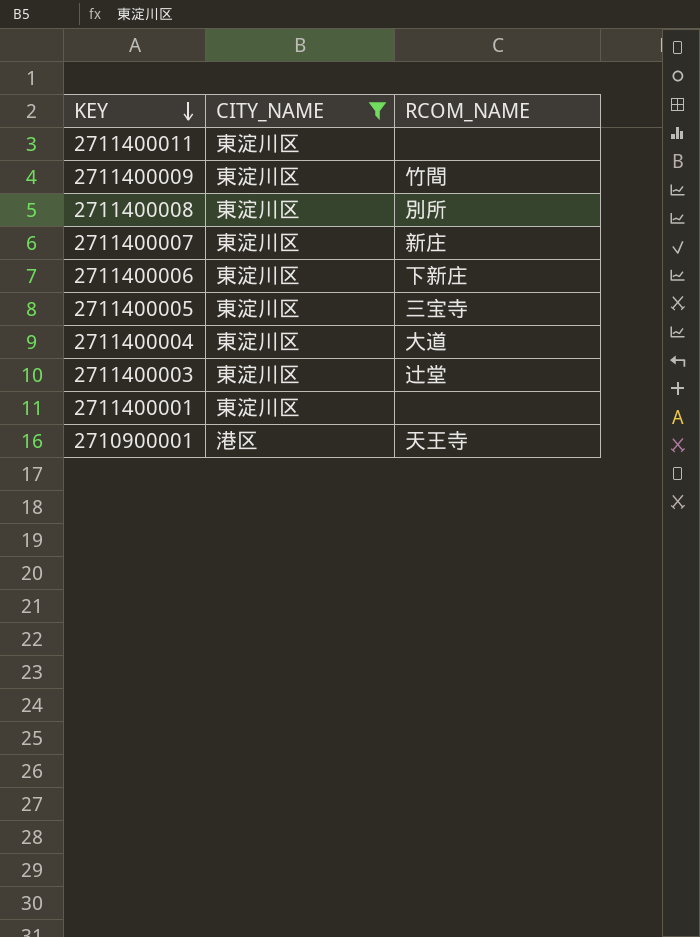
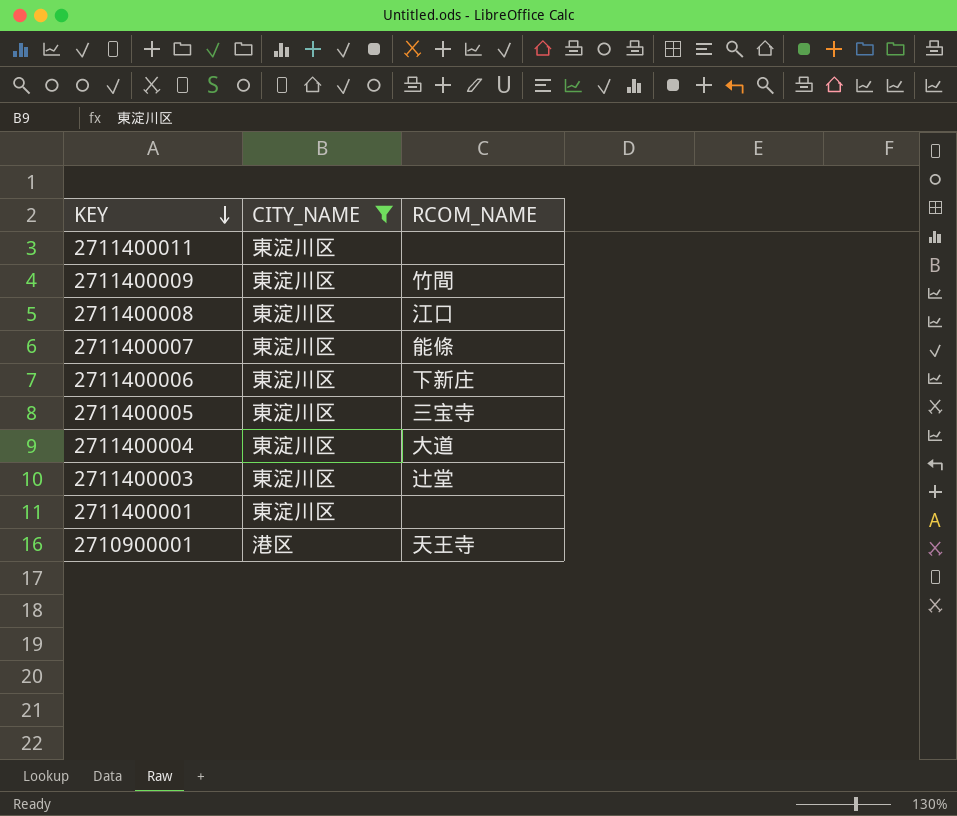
2711400008 | RCOM_NAME: 別所 -> 江口
2711400007 | RCOM_NAME: 新庄 -> 能條

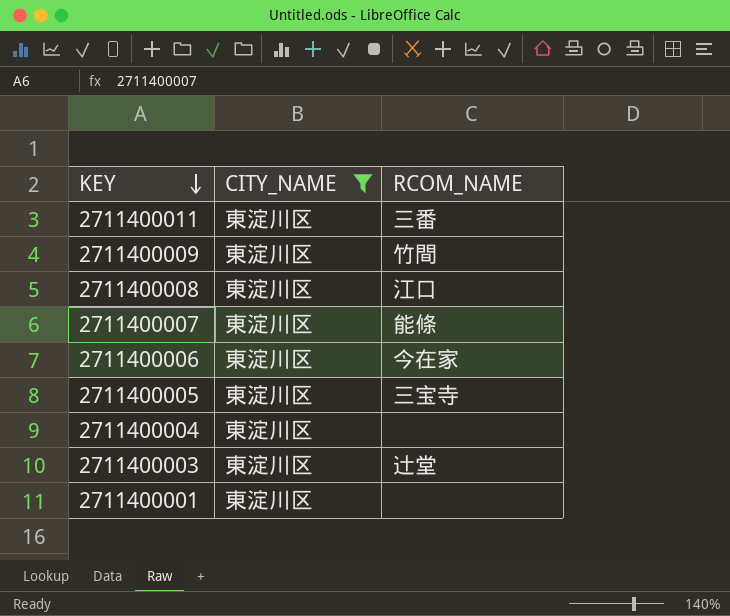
row 2710900001: 港区 | 天王寺 -> none
2711400011 | RCOM_NAME: none -> 三番
2711400006 | RCOM_NAME: 下新庄 -> 今在家
2711400004 | RCOM_NAME: 大道 -> none

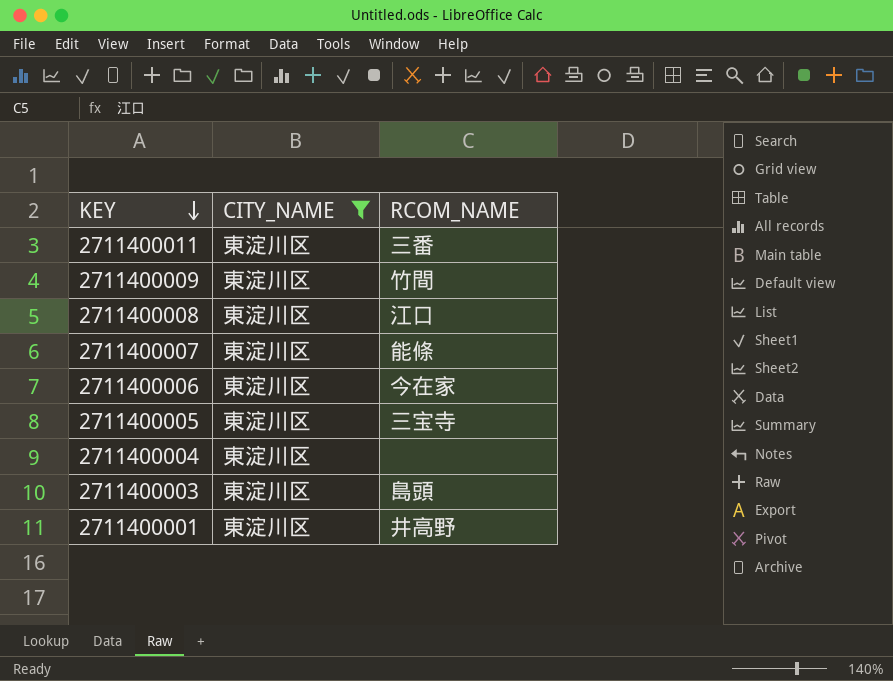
2711400003 | RCOM_NAME: 辻堂 -> 島頭
2711400001 | RCOM_NAME: none -> 井高野

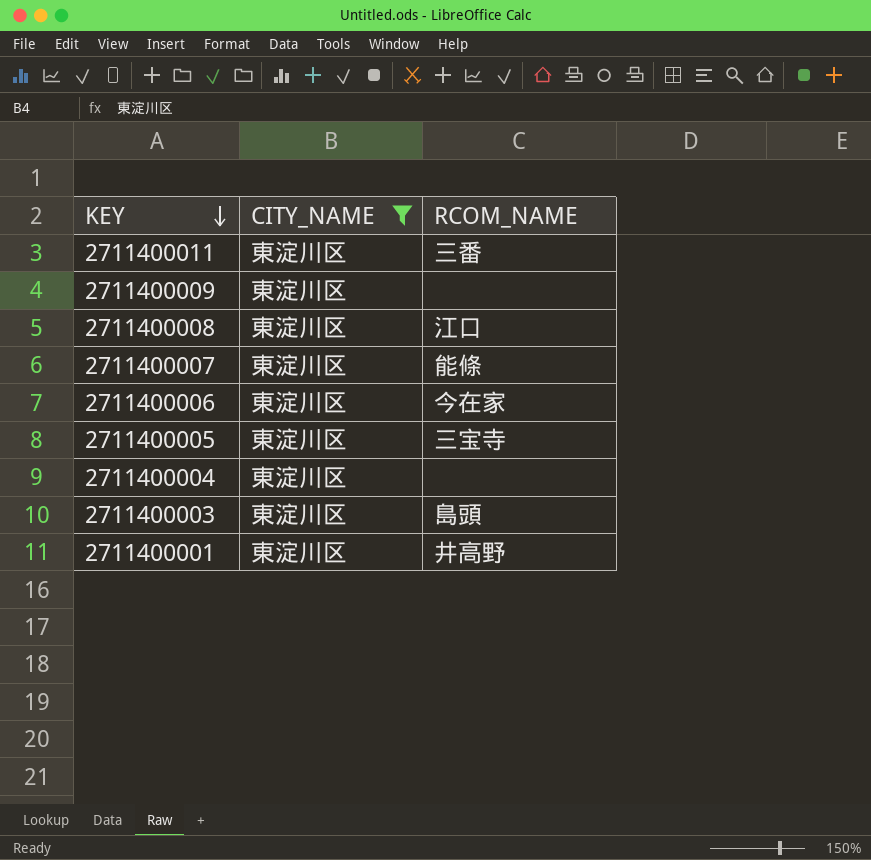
2711400009 | RCOM_NAME: 竹間 -> none

